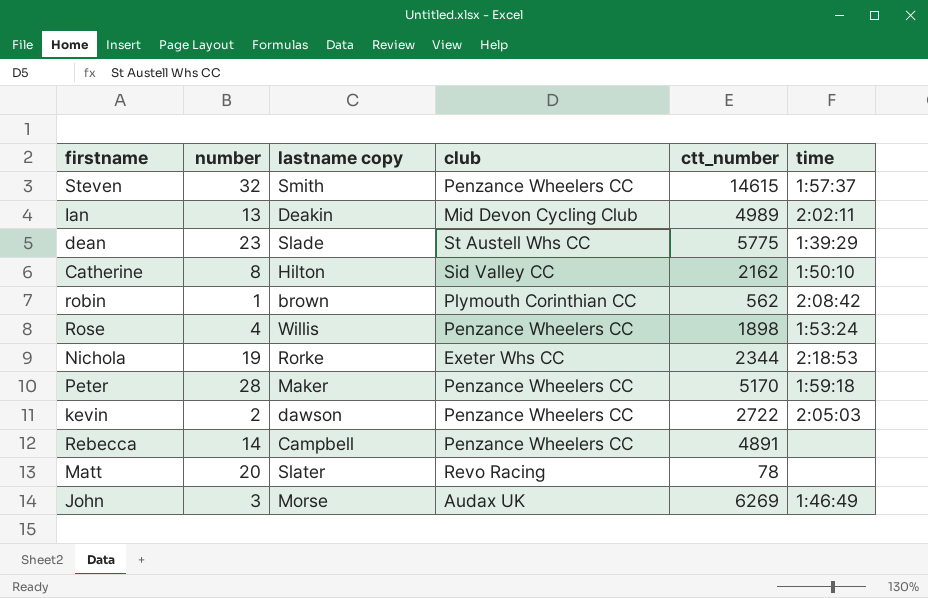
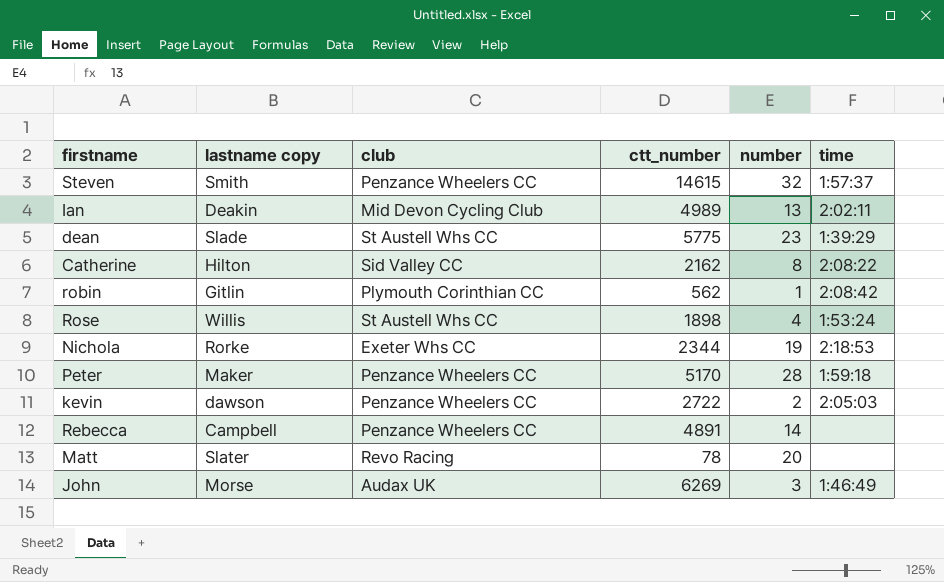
column number | position: 2 -> 5
Catherine | time: 1:50:10 -> 2:08:22
robin | lastname copy: brown -> Gitlin
Rose | club: Penzance Wheelers CC -> St Austell Whs CC

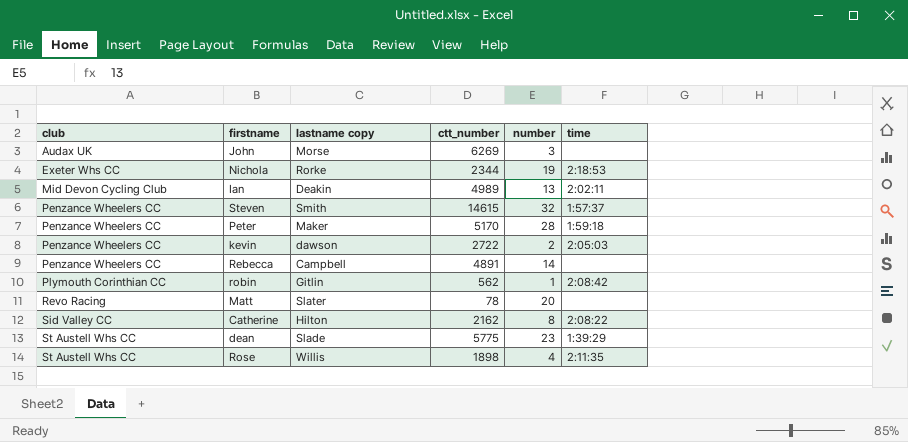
row order: none -> club ascending
column club | position: 3 -> 1
John | time: 1:46:49 -> none
Rose | time: 1:53:24 -> 2:11:35

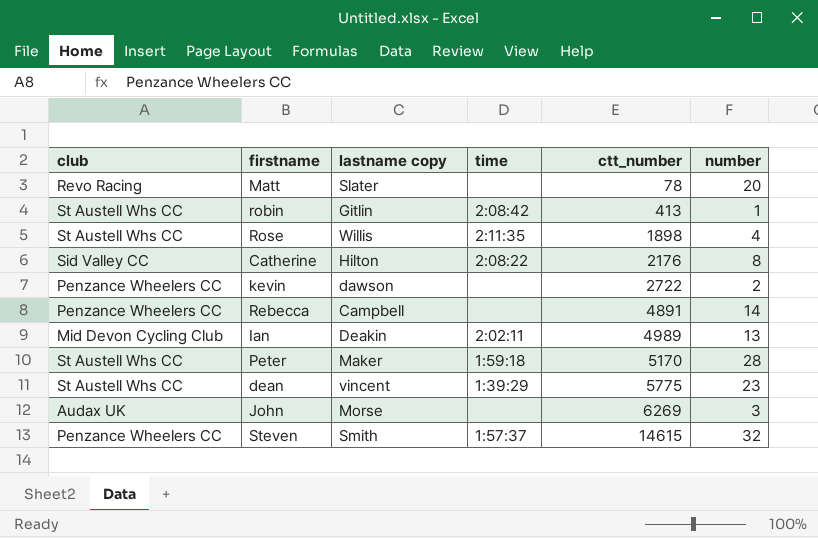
row order: club ascending -> ctt_number ascending
column time | position: 6 -> 4
row Nichola: Exeter Whs CC | Rorke | 2344 | 19 | 2:18:53 -> none
robin | club: Plymouth Corinthian CC -> St Austell Whs CC
robin | ctt_number: 562 -> 413
Catherine | ctt_number: 2162 -> 2176
kevin | time: 2:05:03 -> none
Peter | club: Penzance Wheelers CC -> St Austell Whs CC
dean | lastname copy: Slade -> vincent

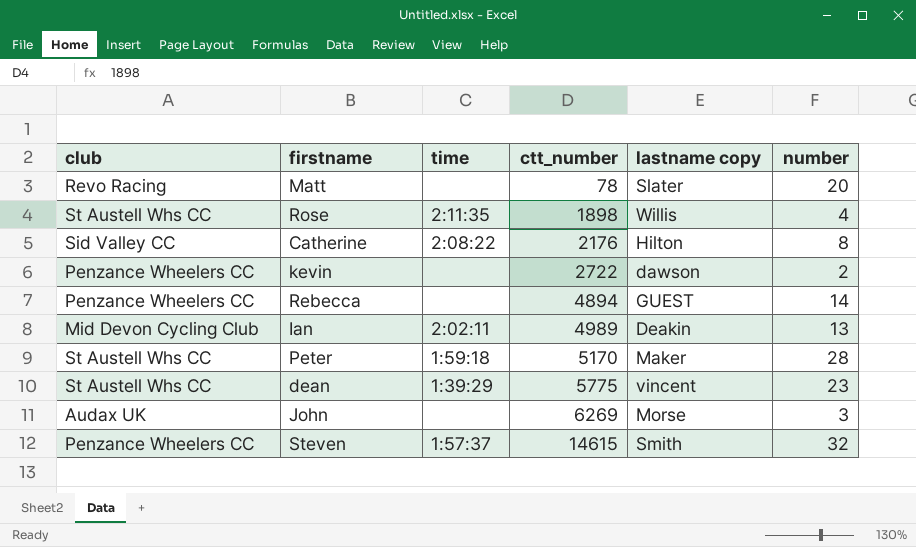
column lastname copy | position: 3 -> 5
row robin: St Austell Whs CC | Gitlin | 2:08:42 | 413 | 1 -> none
Rebecca | ctt_number: 4891 -> 4894
Rebecca | lastname copy: Campbell -> GUEST

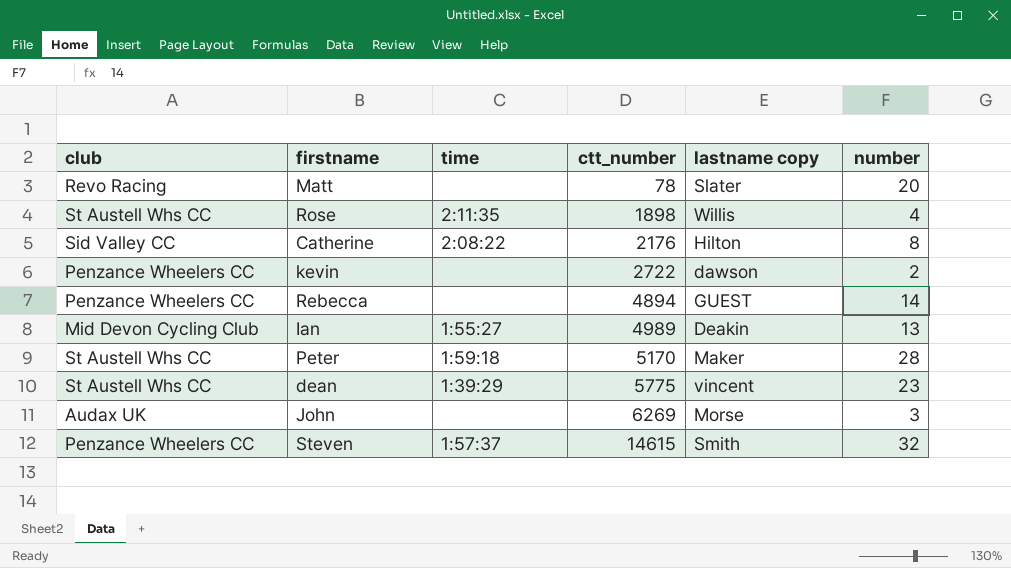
Ian | time: 2:02:11 -> 1:55:27

